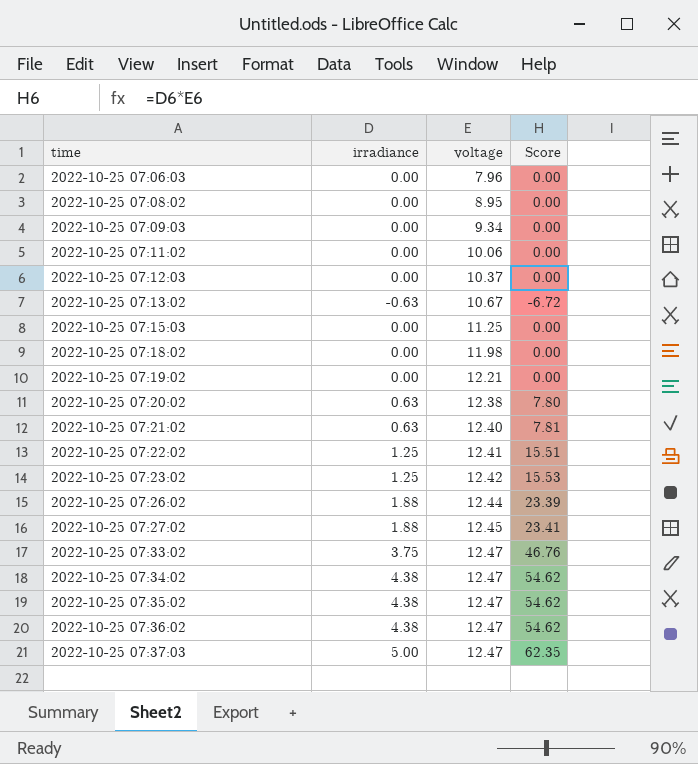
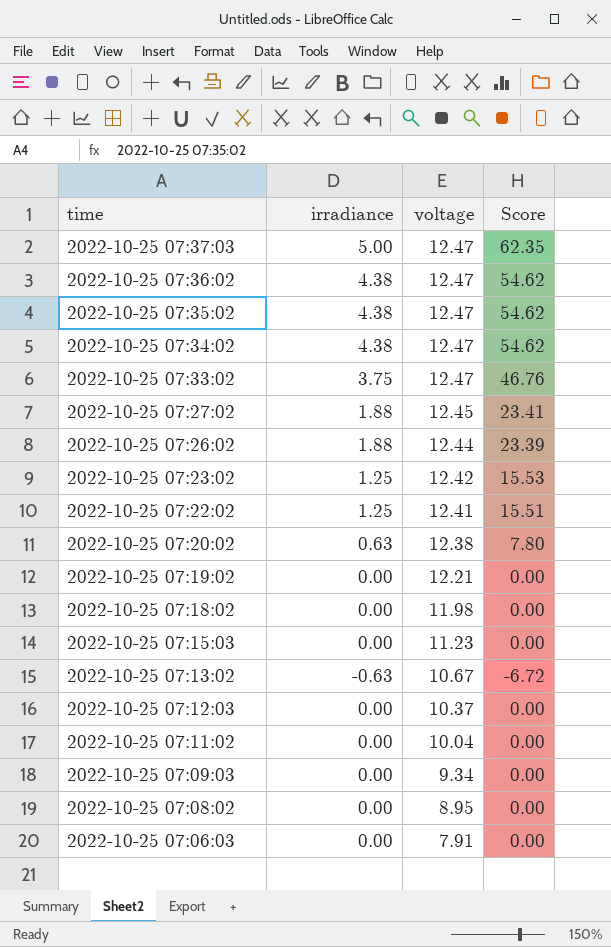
row order: time ascending -> time descending
row 2022-10-25 07:21:02: 0.63 | 12.40 | 7.81 -> none
2022-10-25 07:15:03 | voltage: 11.25 -> 11.23
2022-10-25 07:11:02 | voltage: 10.06 -> 10.04
2022-10-25 07:06:03 | voltage: 7.96 -> 7.91

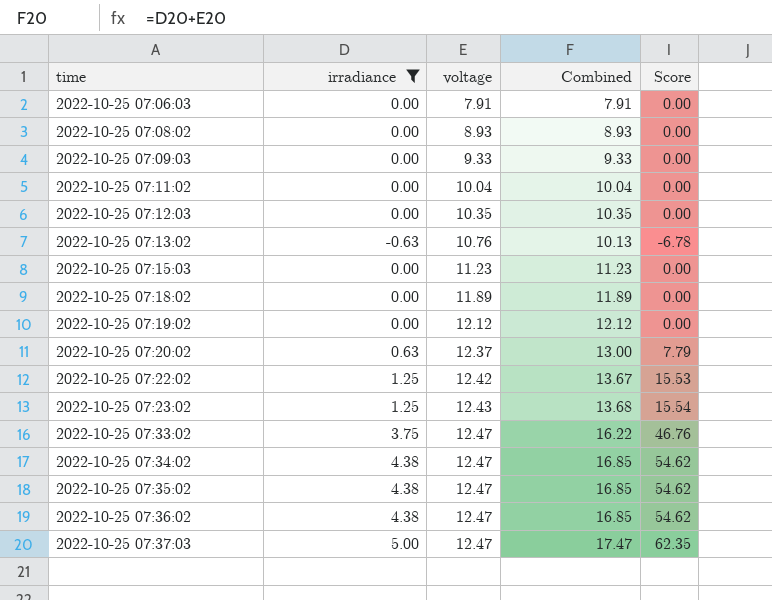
filter: none -> irradiance != 1.88
row order: time descending -> time ascending
column Combined | formula: none -> [irradiance] + [voltage]
2022-10-25 07:08:02 | voltage: 8.95 -> 8.93
2022-10-25 07:09:03 | voltage: 9.34 -> 9.33
2022-10-25 07:12:03 | voltage: 10.37 -> 10.35
2022-10-25 07:13:02 | voltage: 10.67 -> 10.76
2022-10-25 07:13:02 | Score: -6.72 -> -6.78
2022-10-25 07:18:02 | voltage: 11.98 -> 11.89
2022-10-25 07:19:02 | voltage: 12.21 -> 12.12
2022-10-25 07:20:02 | voltage: 12.38 -> 12.37
2022-10-25 07:20:02 | Score: 7.80 -> 7.79
2022-10-25 07:22:02 | voltage: 12.41 -> 12.42
2022-10-25 07:22:02 | Score: 15.51 -> 15.53
2022-10-25 07:23:02 | voltage: 12.42 -> 12.43
2022-10-25 07:23:02 | Score: 15.53 -> 15.54

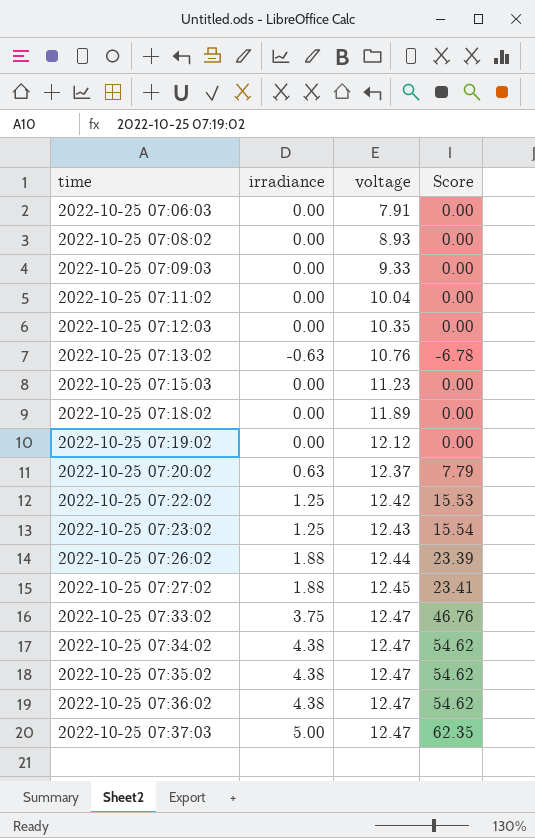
filter: irradiance != 1.88 -> none
column Combined | formula: [irradiance] + [voltage] -> none

